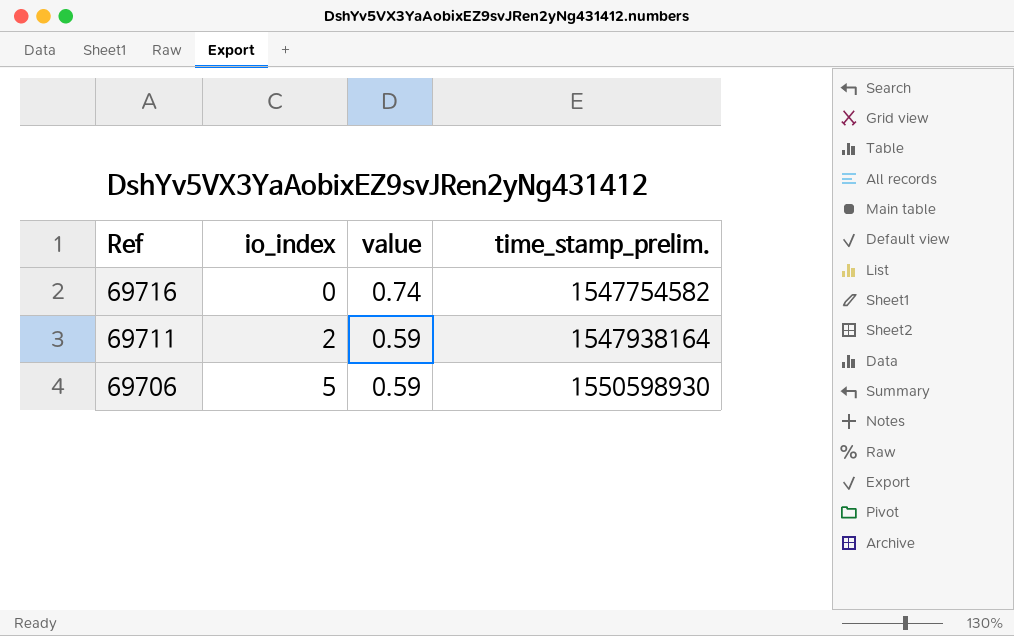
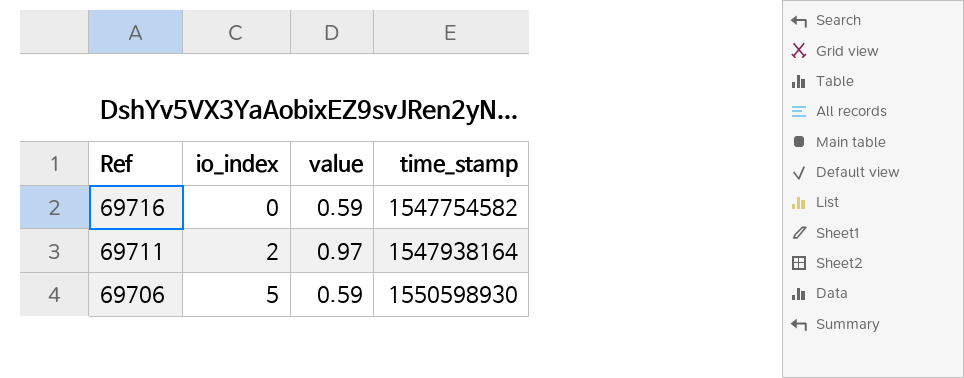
column name: time_stamp_prelim. -> time_stamp
69716 | value: 0.74 -> 0.59
69711 | value: 0.59 -> 0.97

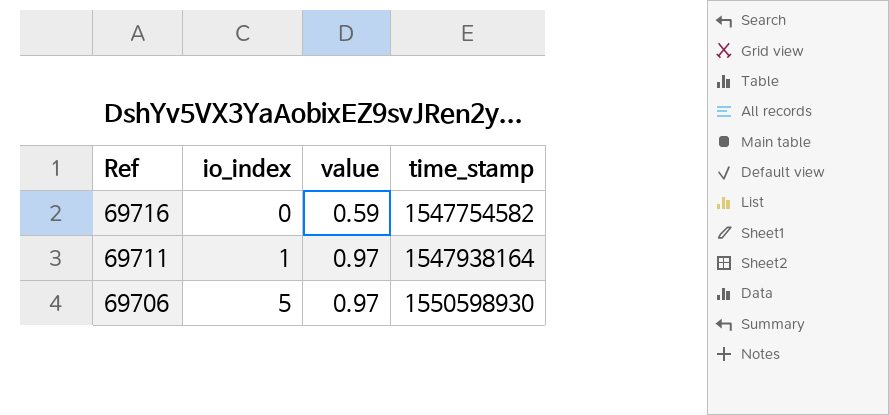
69711 | io_index: 2 -> 1
69706 | value: 0.59 -> 0.97

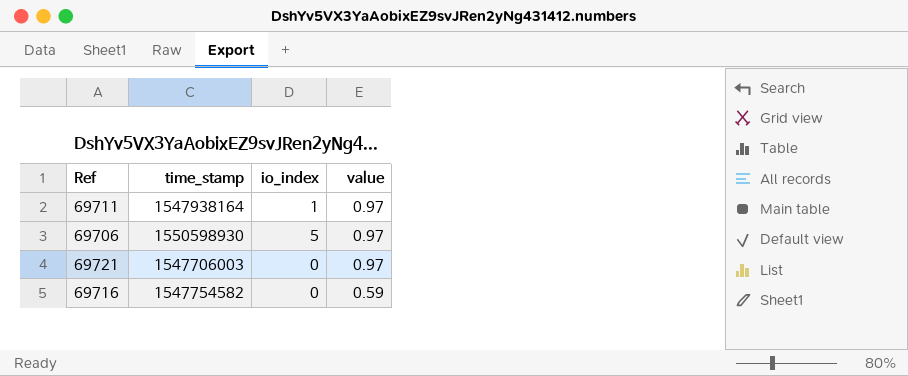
row order: Ref descending -> value descending
column time_stamp | position: 4 -> 2
row 69721: none -> 1547706003 | 0 | 0.97

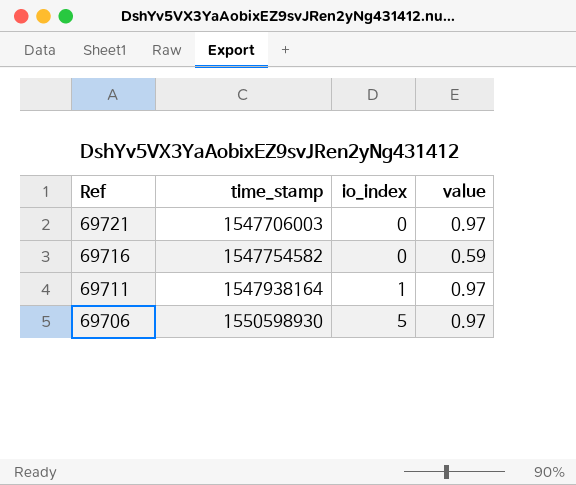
row order: value descending -> Ref descending

